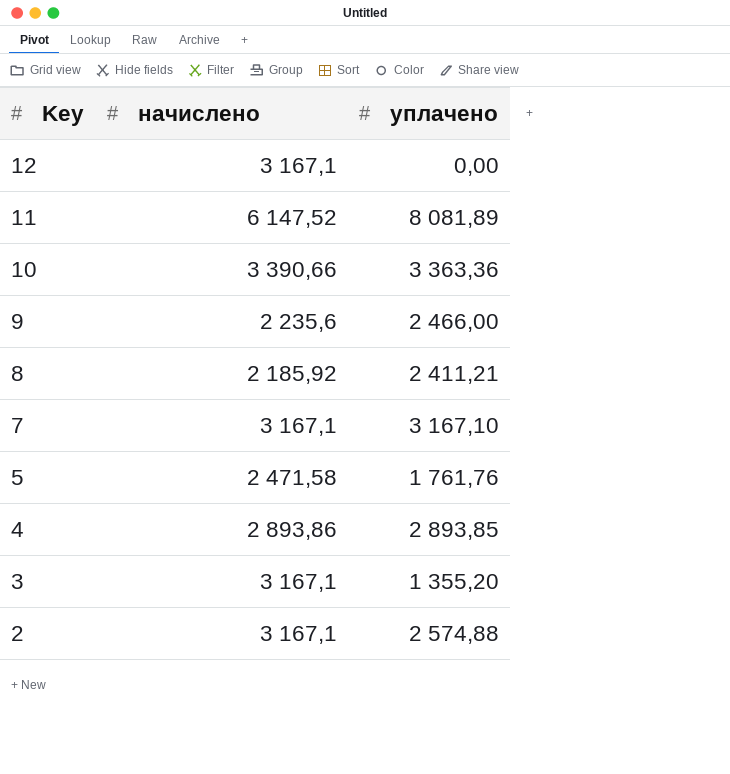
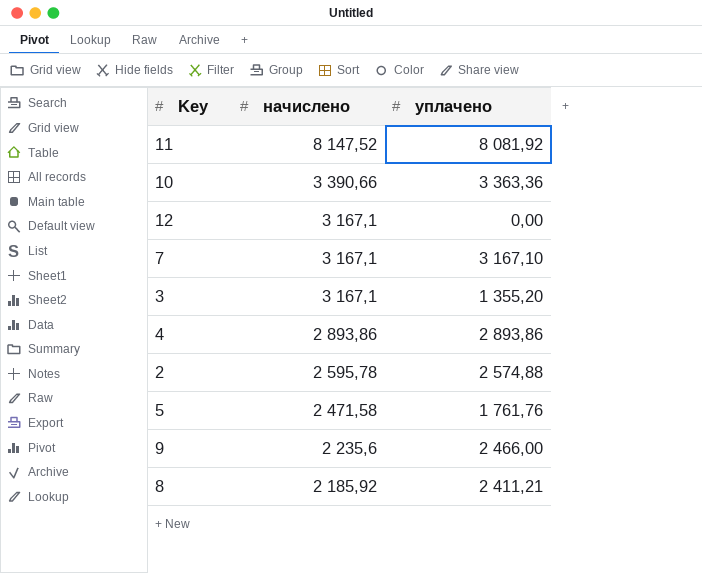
row order: Key descending -> начислено descending
11 | начислено: 6 147,52 -> 8 147,52
11 | уплачено: 8 081,89 -> 8 081,92
4 | уплачено: 2 893,85 -> 2 893,86
2 | начислено: 3 167,1 -> 2 595,78

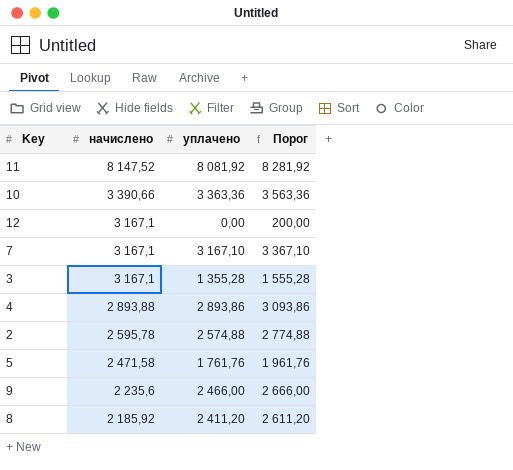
column Порог | formula: none -> [уплачено] + 200
3 | уплачено: 1 355,20 -> 1 355,28
4 | начислено: 2 893,86 -> 2 893,88
8 | уплачено: 2 411,21 -> 2 411,20

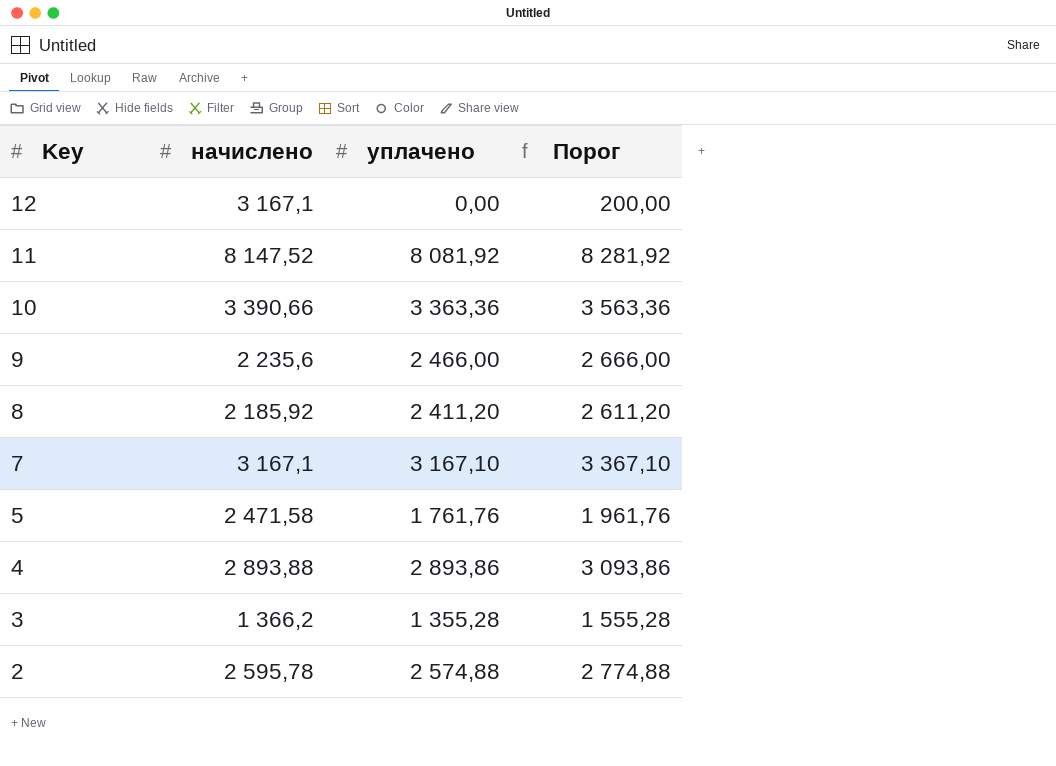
row order: начислено descending -> Key descending
3 | начислено: 3 167,1 -> 1 366,2

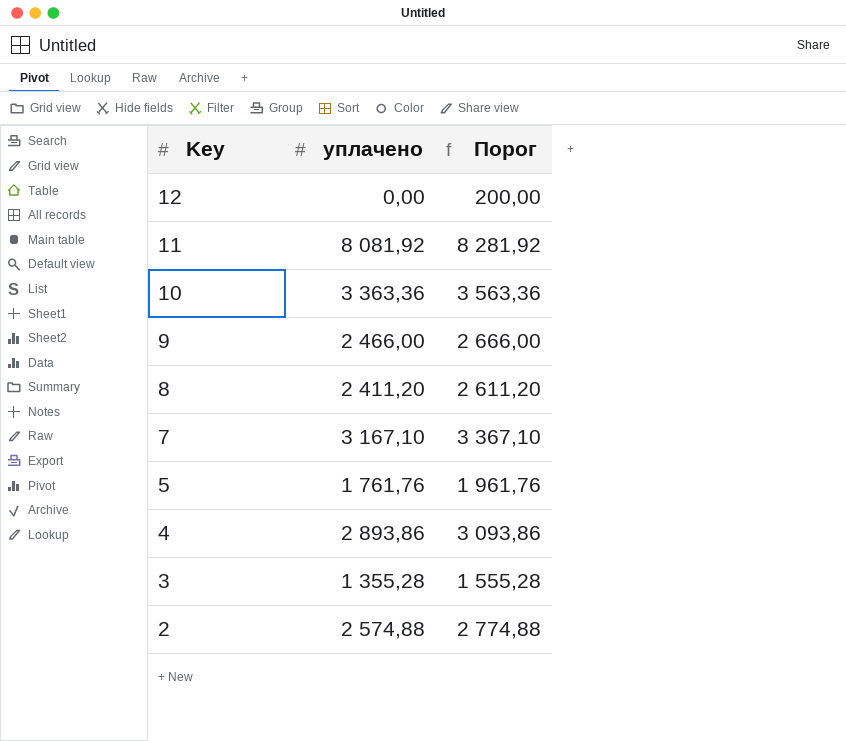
column начислено | position: 2 -> none

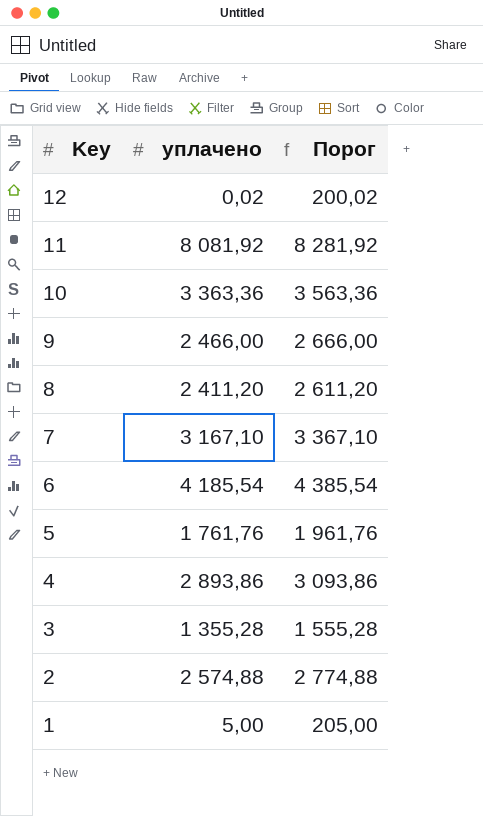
12 | уплачено: 0,00 -> 0,02
12 | Порог: 200,00 -> 200,02
row 6: none -> 4 185,54 | 4 385,54
row 1: none -> 5,00 | 205,00

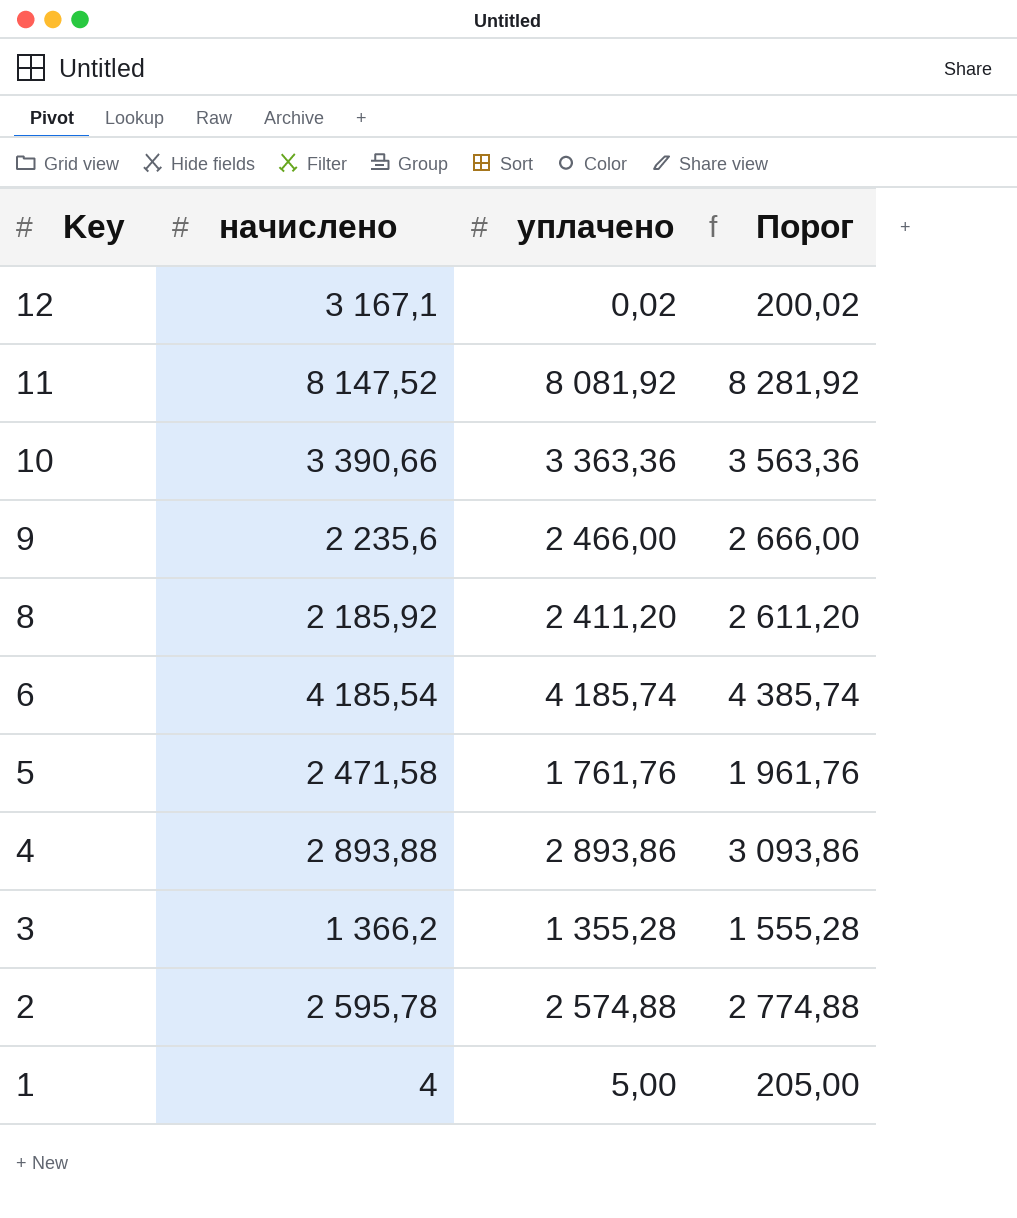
column начислено | position: none -> 2
row 7: 3 167,10 | 3 367,10 -> none
6 | уплачено: 4 185,54 -> 4 185,74
6 | Порог: 4 385,54 -> 4 385,74

